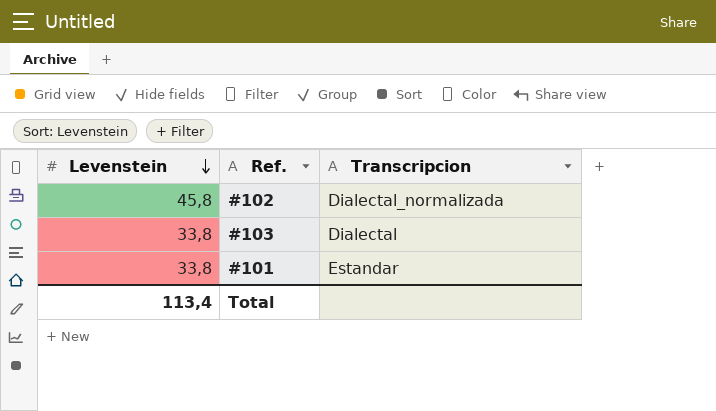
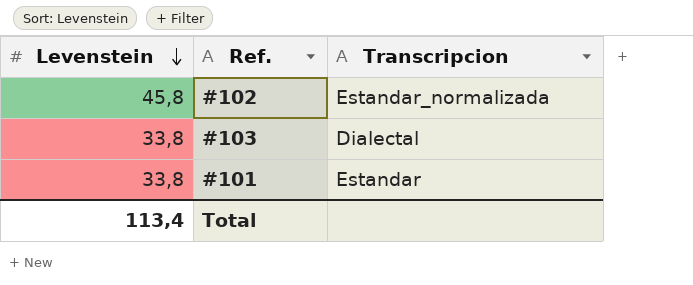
#102 | Transcripcion: Dialectal_normalizada -> Estandar_normalizada

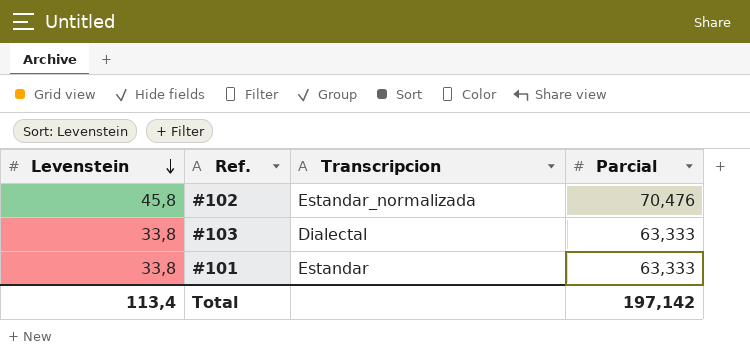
column Parcial | position: none -> 4

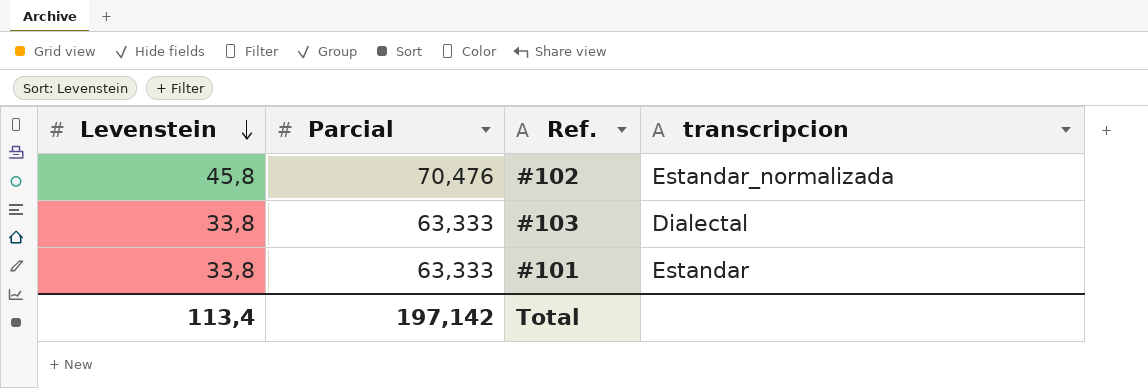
column Parcial | position: 4 -> 2
column name: Transcripcion -> transcripcion

